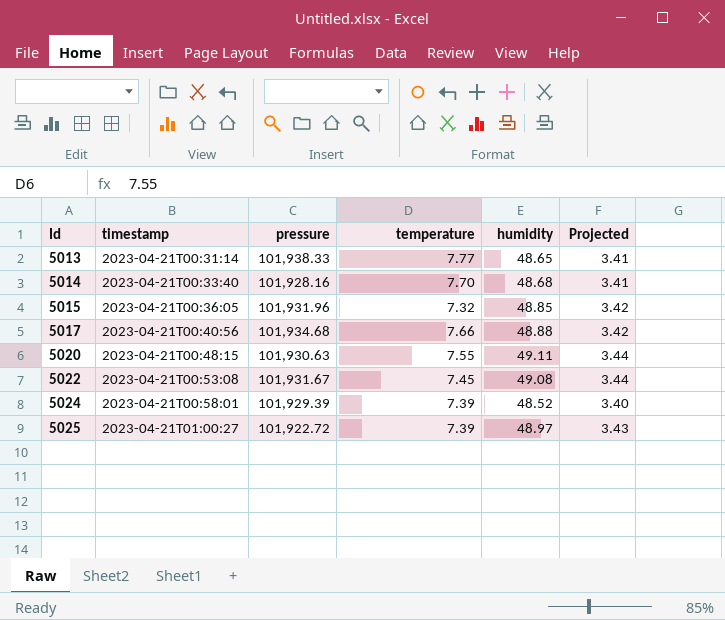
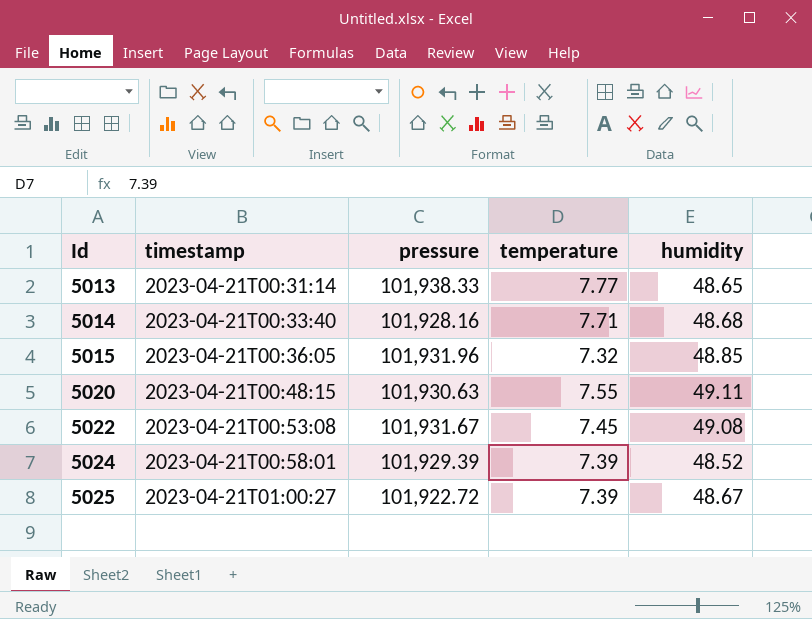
column Projected | formula: [humidity] * 0.07 -> none
row 5017: 2023-04-21T00:40:56 | 101,934.68 | 7.66 | 48.88 | 3.42 -> none
5014 | temperature: 7.70 -> 7.71
5025 | humidity: 48.97 -> 48.67

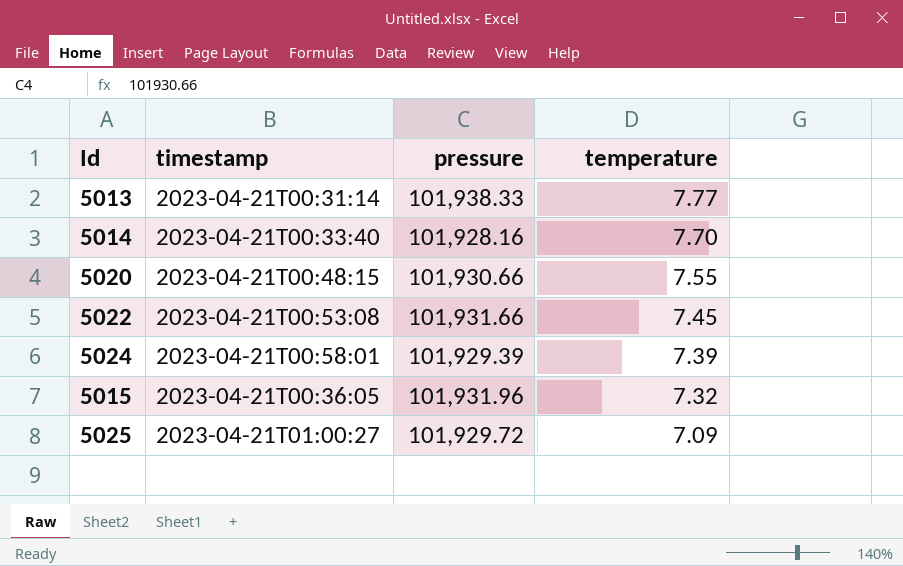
row order: Id ascending -> temperature descending
column humidity | position: 5 -> none
5014 | temperature: 7.71 -> 7.70
5020 | pressure: 101,930.63 -> 101,930.66
5022 | pressure: 101,931.67 -> 101,931.66
5025 | pressure: 101,922.72 -> 101,929.72
5025 | temperature: 7.39 -> 7.09

